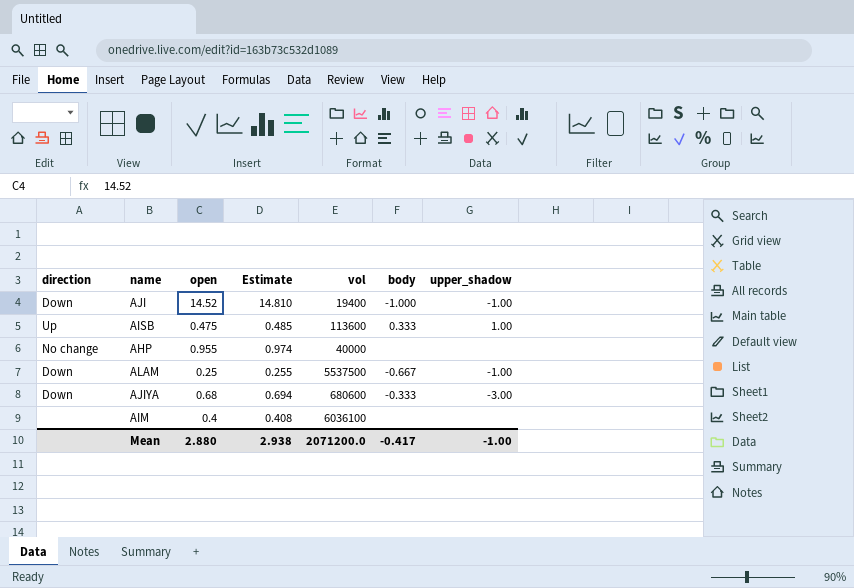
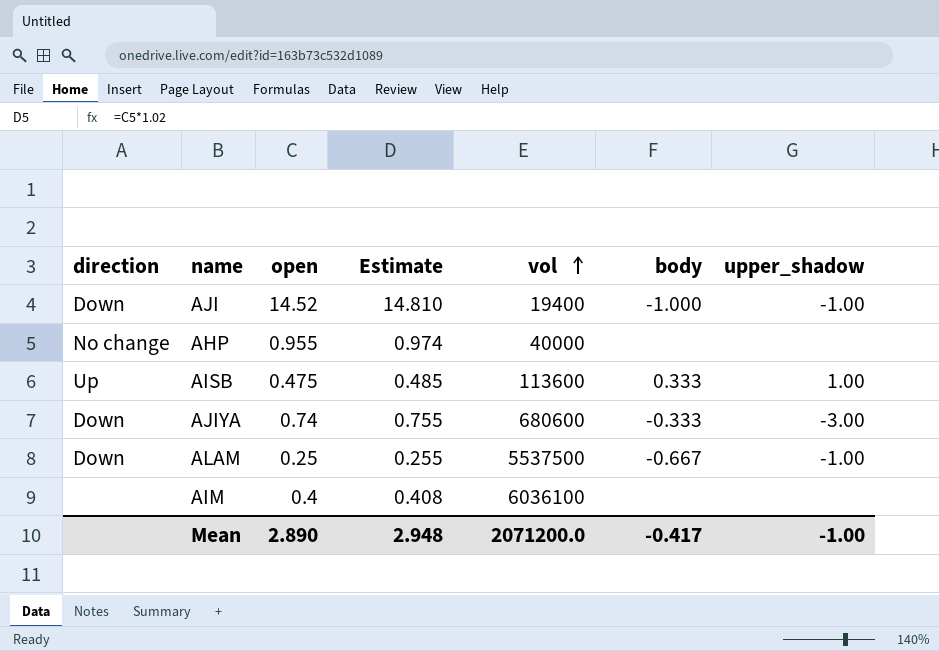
row order: none -> vol ascending
AJIYA | open: 0.68 -> 0.74
AJIYA | Estimate: 0.694 -> 0.755
Mean | open: 2.880 -> 2.890
Mean | Estimate: 2.938 -> 2.948

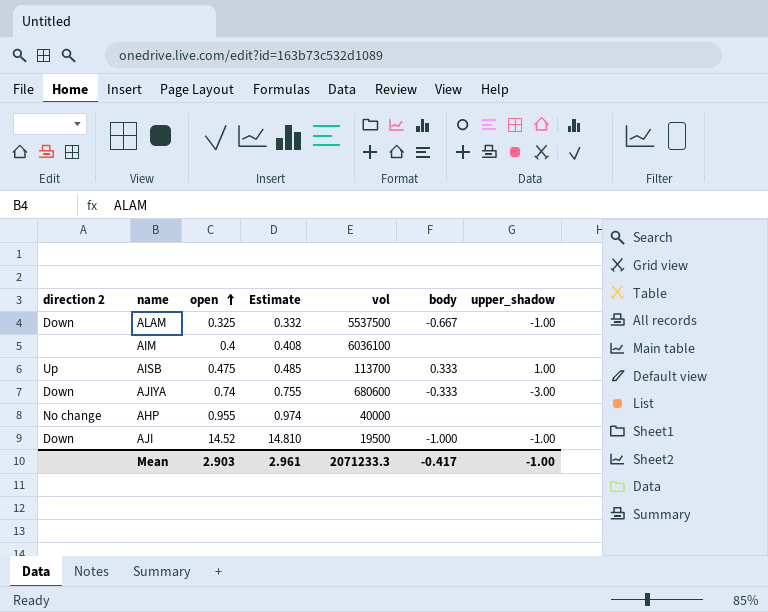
row order: vol ascending -> open ascending
column name: direction -> direction 2
ALAM | open: 0.25 -> 0.325
ALAM | Estimate: 0.255 -> 0.332
AISB | vol: 113600 -> 113700
AJI | vol: 19400 -> 19500
Mean | open: 2.890 -> 2.903
Mean | Estimate: 2.948 -> 2.961
Mean | vol: 2071200.0 -> 2071233.3

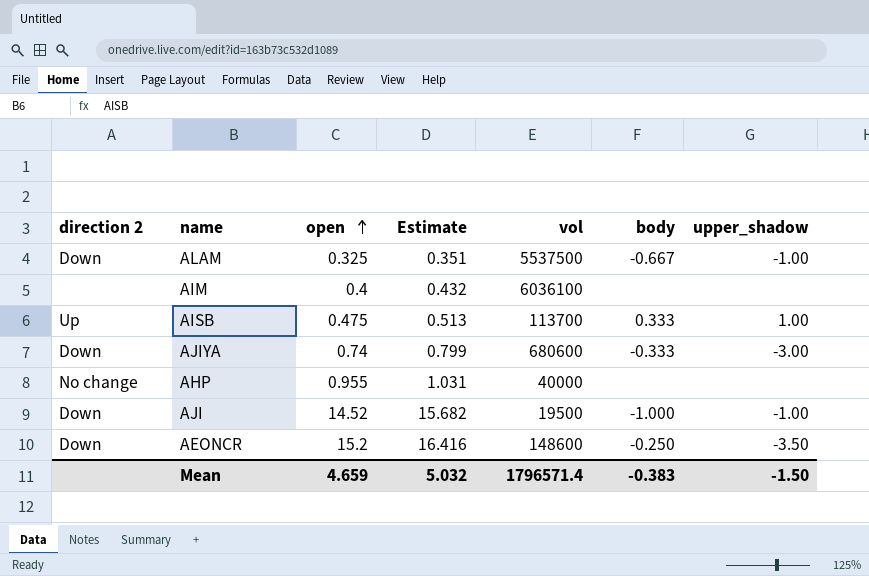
column Estimate | formula: [open] * 1.02 -> [open] * 1.08
row AEONCR: none -> Down | 15.2 | 16.416 | 148600 | -0.250 | -3.50
Mean | open: 2.903 -> 4.659
Mean | Estimate: 2.961 -> 5.032
Mean | vol: 2071233.3 -> 1796571.4
Mean | body: -0.417 -> -0.383
Mean | upper_shadow: -1.00 -> -1.50

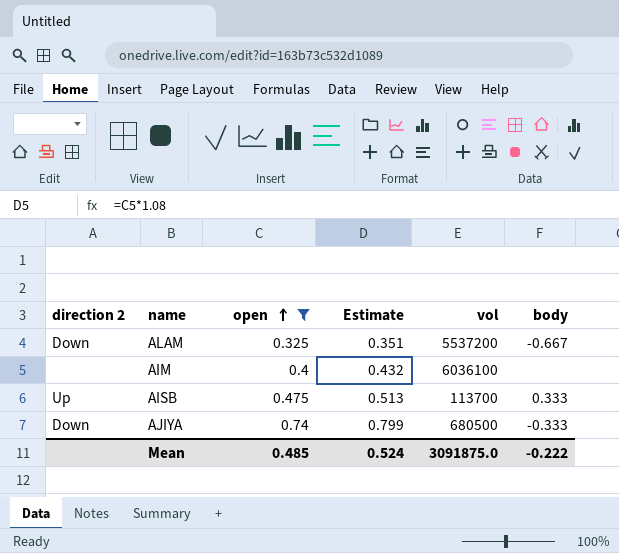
filter: none -> open <= 0.74
column upper_shadow | position: 7 -> none
ALAM | vol: 5537500 -> 5537200
AJIYA | vol: 680600 -> 680500
Mean | open: 4.659 -> 0.485
Mean | Estimate: 5.032 -> 0.524
Mean | vol: 1796571.4 -> 3091875.0
Mean | body: -0.383 -> -0.222

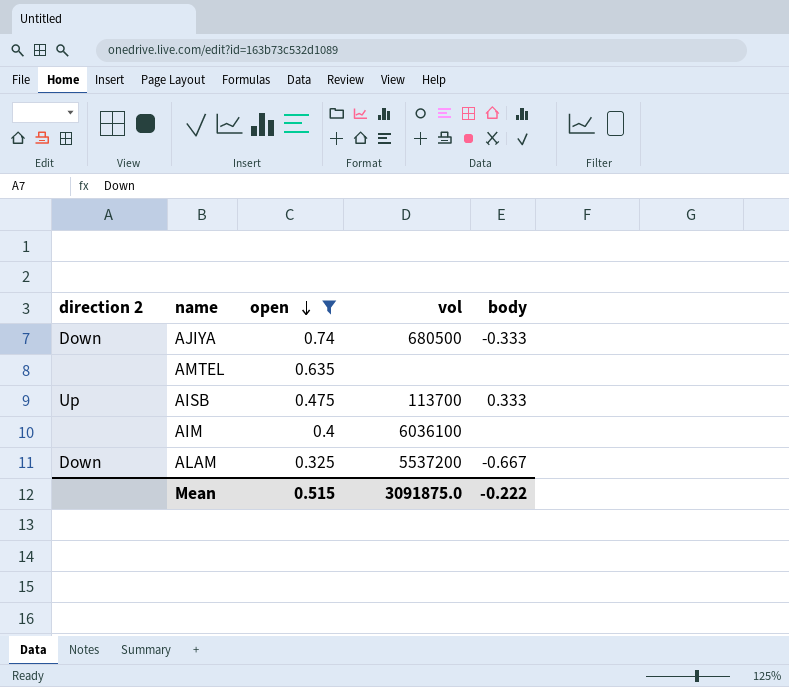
row order: open ascending -> open descending
column Estimate | formula: [open] * 1.08 -> none
row AMTEL: none -> none | 0.635 | none | none
Mean | open: 0.485 -> 0.515

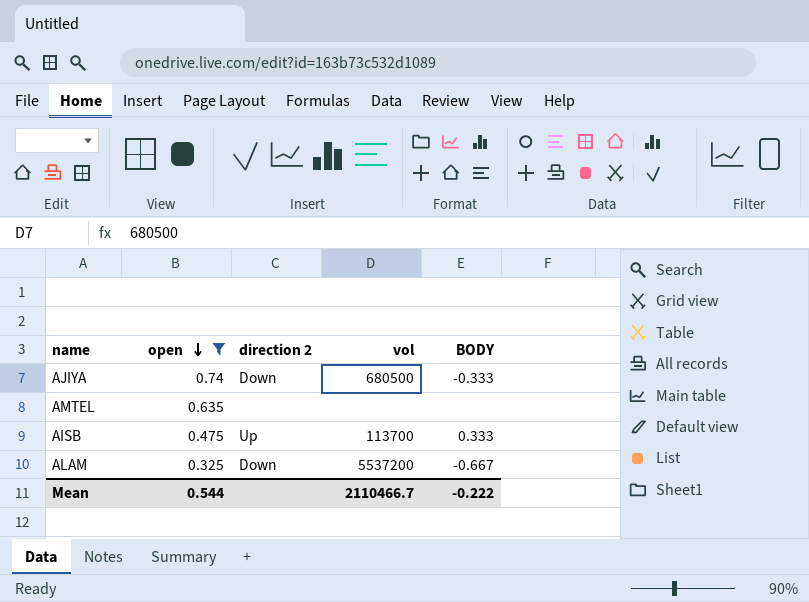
column direction 2 | position: 1 -> 3
column name: body -> BODY
row AIM: none | 0.4 | 6036100 | none -> none
Mean | open: 0.515 -> 0.544
Mean | vol: 3091875.0 -> 2110466.7

